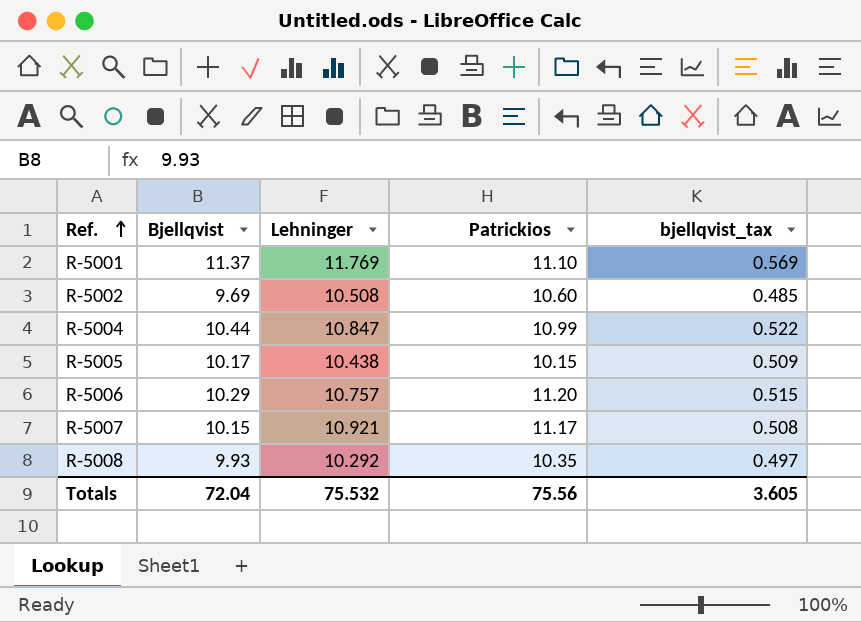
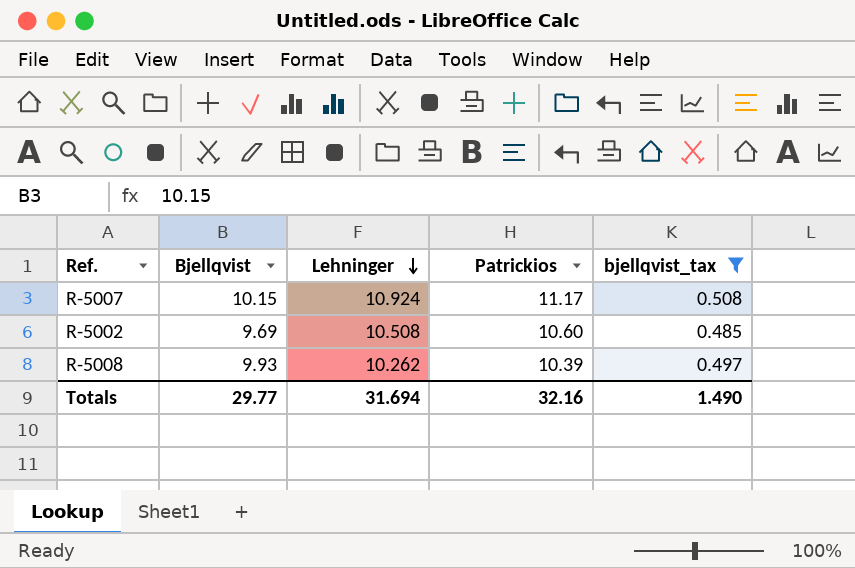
filter: none -> bjellqvist_tax <= 0.508
row order: Ref. ascending -> Lehninger descending
R-5007 | Lehninger: 10.921 -> 10.924
R-5008 | Lehninger: 10.292 -> 10.262
R-5008 | Patrickios: 10.35 -> 10.39
Totals | Bjellqvist: 72.04 -> 29.77
Totals | Lehninger: 75.532 -> 31.694
Totals | Patrickios: 75.56 -> 32.16
Totals | bjellqvist_tax: 3.605 -> 1.490

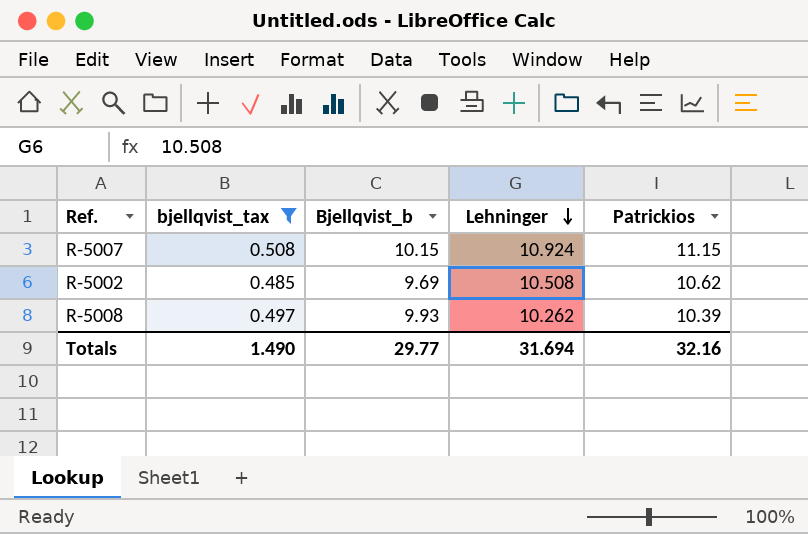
column bjellqvist_tax | position: 5 -> 2
column name: Bjellqvist -> Bjellqvist_b
R-5007 | Patrickios: 11.17 -> 11.15
R-5002 | Patrickios: 10.60 -> 10.62

